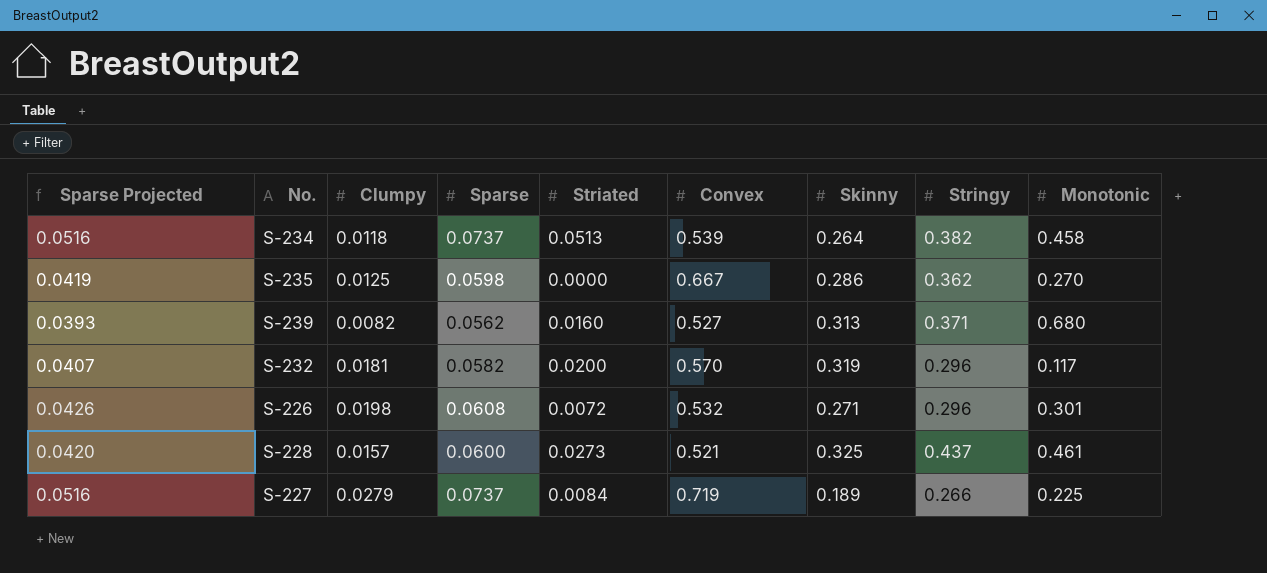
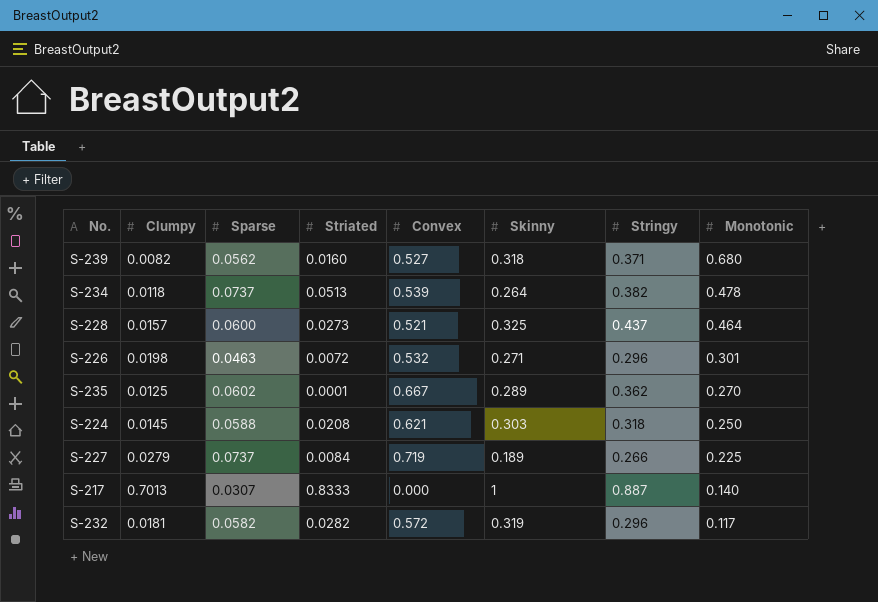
row order: none -> Monotonic descending
column Sparse Projected | formula: [Sparse] * 0.7 -> none
S-239 | Skinny: 0.313 -> 0.318
S-234 | Monotonic: 0.458 -> 0.478
S-228 | Monotonic: 0.461 -> 0.464
S-226 | Sparse: 0.0608 -> 0.0463
S-235 | Sparse: 0.0598 -> 0.0602
S-235 | Striated: 0.0000 -> 0.0001
S-235 | Skinny: 0.286 -> 0.289
row S-224: none -> 0.0145 | 0.0588 | 0.0208 | 0.621 | 0.303 | 0.318 | 0.250
row S-217: none -> 0.7013 | 0.0307 | 0.8333 | 0.000 | 1 | 0.887 | 0.140
S-232 | Striated: 0.0200 -> 0.0282
S-232 | Convex: 0.570 -> 0.572

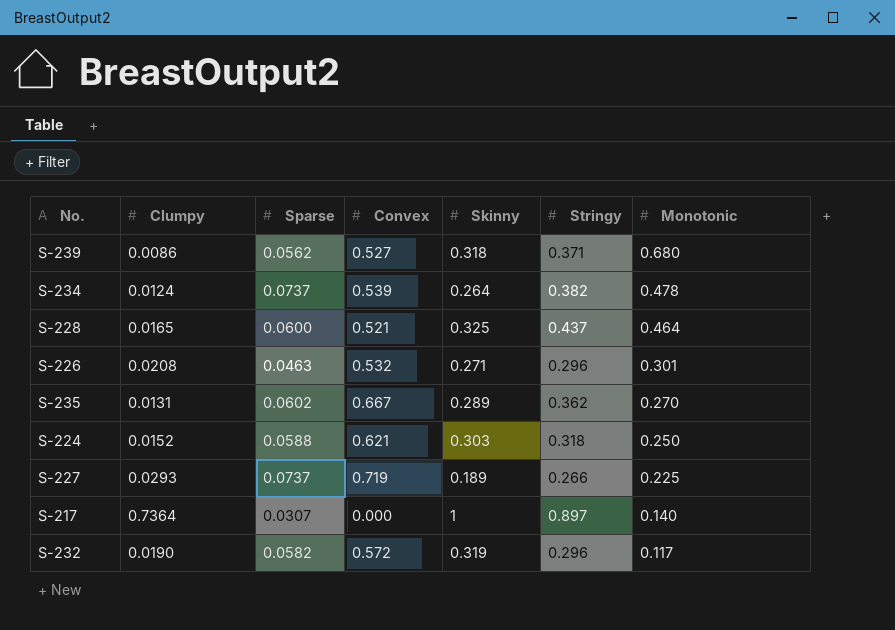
column Striated | position: 4 -> none
S-239 | Clumpy: 0.0082 -> 0.0086
S-234 | Clumpy: 0.0118 -> 0.0124
S-228 | Clumpy: 0.0157 -> 0.0165
S-226 | Clumpy: 0.0198 -> 0.0208
S-235 | Clumpy: 0.0125 -> 0.0131
S-224 | Clumpy: 0.0145 -> 0.0152
S-227 | Clumpy: 0.0279 -> 0.0293
S-217 | Clumpy: 0.7013 -> 0.7364
S-217 | Stringy: 0.887 -> 0.897
S-232 | Clumpy: 0.0181 -> 0.0190

